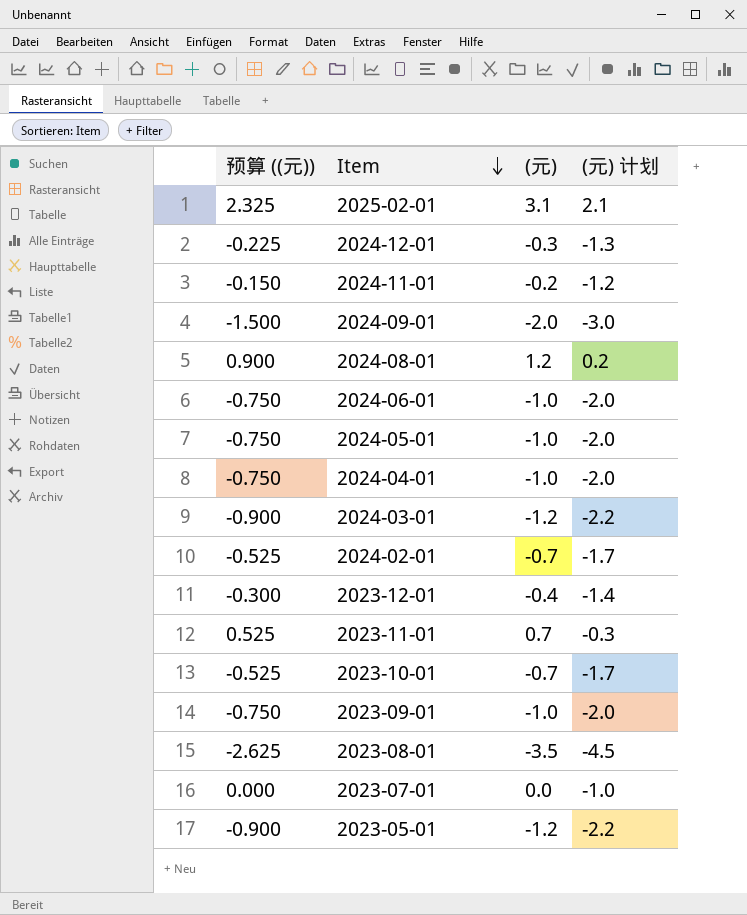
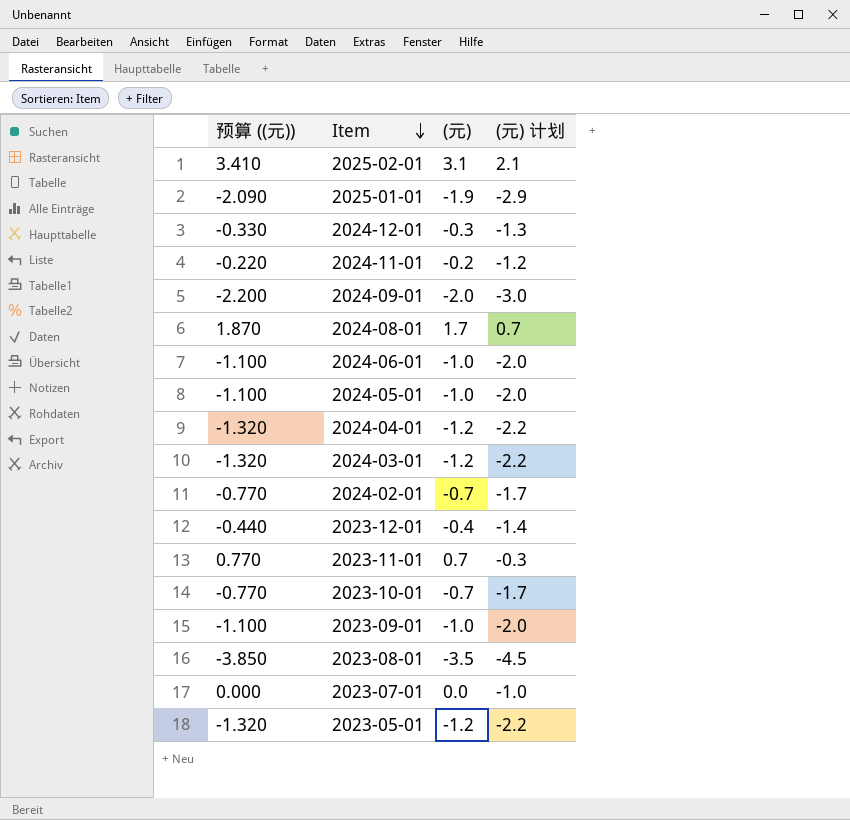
column 预算 ((元)) | formula: [(元)] * 0.75 -> [(元)] * 1.1
row 2025-01-01: none -> -2.090 | -1.9 | -2.9
2024-08-01 | (元): 1.2 -> 1.7
2024-08-01 | (元) 计划: 0.2 -> 0.7
2024-04-01 | (元): -1.0 -> -1.2
2024-04-01 | (元) 计划: -2.0 -> -2.2

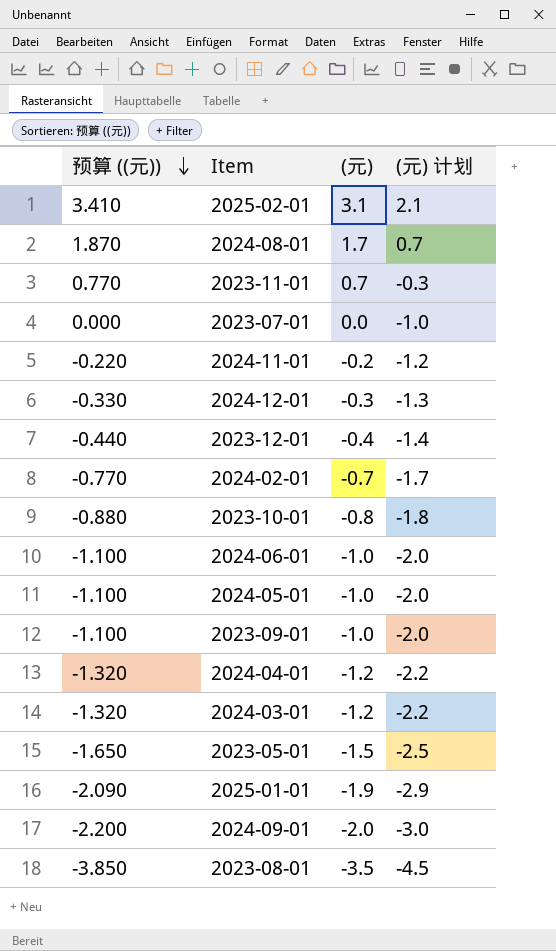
row order: Item descending -> 预算 ((元)) descending
2023-10-01 | 预算 ((元)): -0.770 -> -0.880
2023-10-01 | (元): -0.7 -> -0.8
2023-10-01 | (元) 计划: -1.7 -> -1.8
2023-05-01 | 预算 ((元)): -1.320 -> -1.650
2023-05-01 | (元): -1.2 -> -1.5
2023-05-01 | (元) 计划: -2.2 -> -2.5

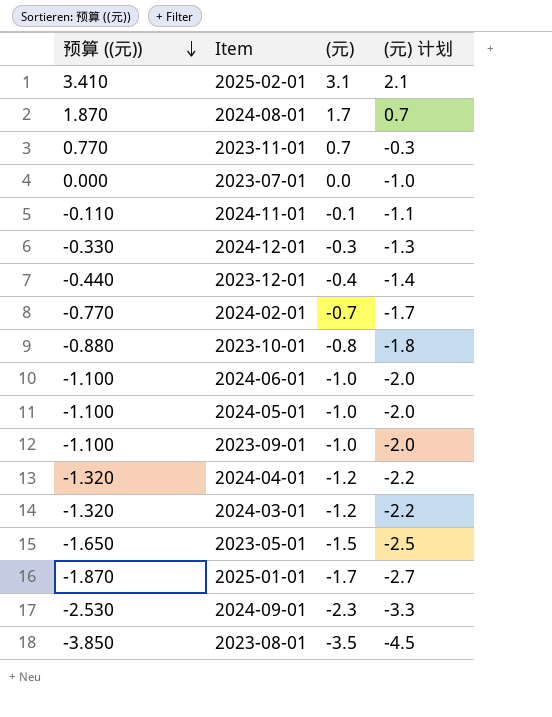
2024-11-01 | 预算 ((元)): -0.220 -> -0.110
2024-11-01 | (元): -0.2 -> -0.1
2024-11-01 | (元) 计划: -1.2 -> -1.1
2025-01-01 | 预算 ((元)): -2.090 -> -1.870
2025-01-01 | (元): -1.9 -> -1.7
2025-01-01 | (元) 计划: -2.9 -> -2.7
2024-09-01 | 预算 ((元)): -2.200 -> -2.530
2024-09-01 | (元): -2.0 -> -2.3
2024-09-01 | (元) 计划: -3.0 -> -3.3

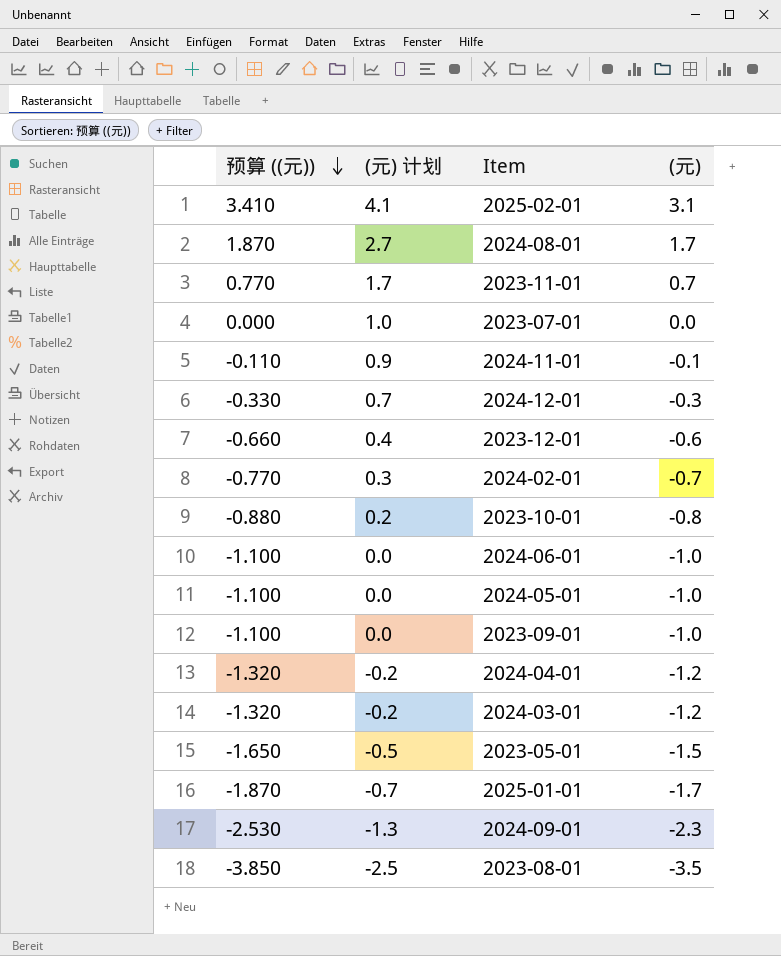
column (元) 计划 | formula: [(元)] - 1 -> [(元)] + 1
column (元) 计划 | position: 4 -> 2
2023-12-01 | 预算 ((元)): -0.440 -> -0.660
2023-12-01 | (元): -0.4 -> -0.6

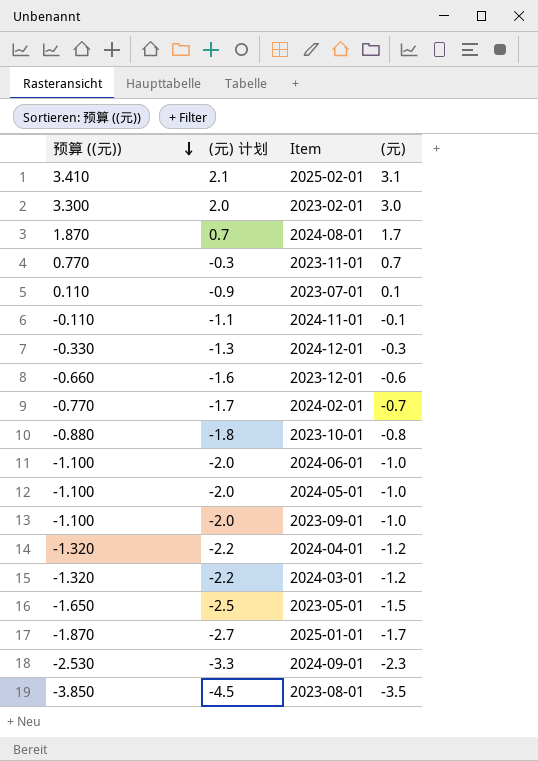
column (元) 计划 | formula: [(元)] + 1 -> [(元)] - 1
row 2023-02-01: none -> 3.300 | 2.0 | 3.0
2023-07-01 | 预算 ((元)): 0.000 -> 0.110
2023-07-01 | (元): 0.0 -> 0.1

